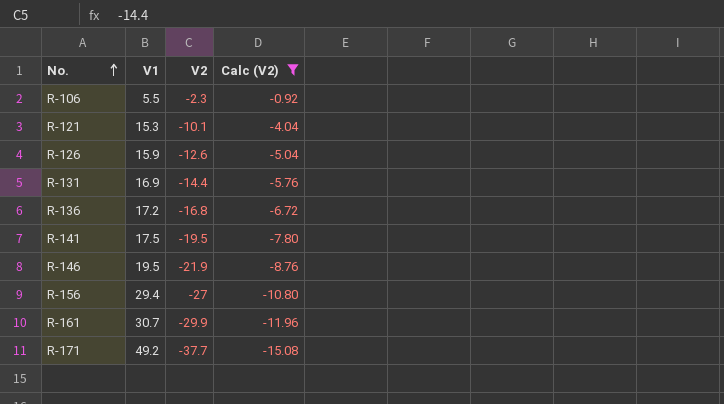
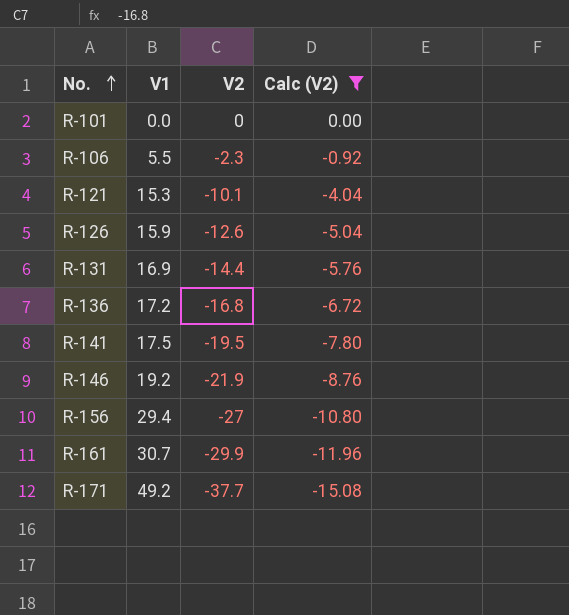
row R-101: none -> 0.0 | 0 | 0.00
R-146 | V1: 19.5 -> 19.2

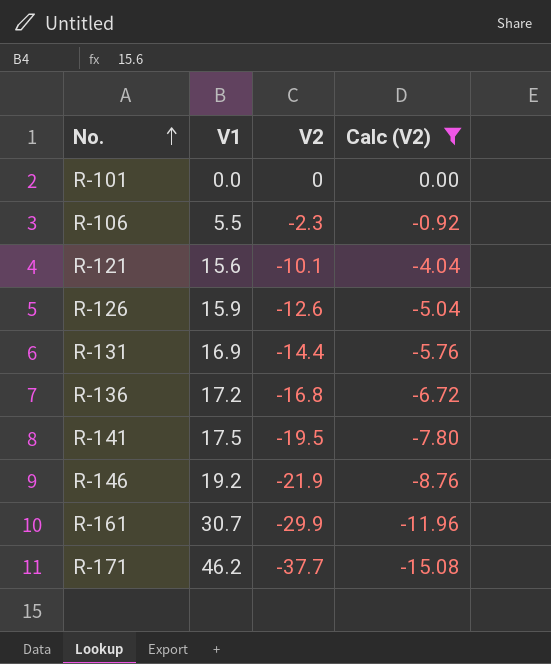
row R-156: 29.4 | -27 | -10.80 -> none
R-121 | V1: 15.3 -> 15.6
R-171 | V1: 49.2 -> 46.2

